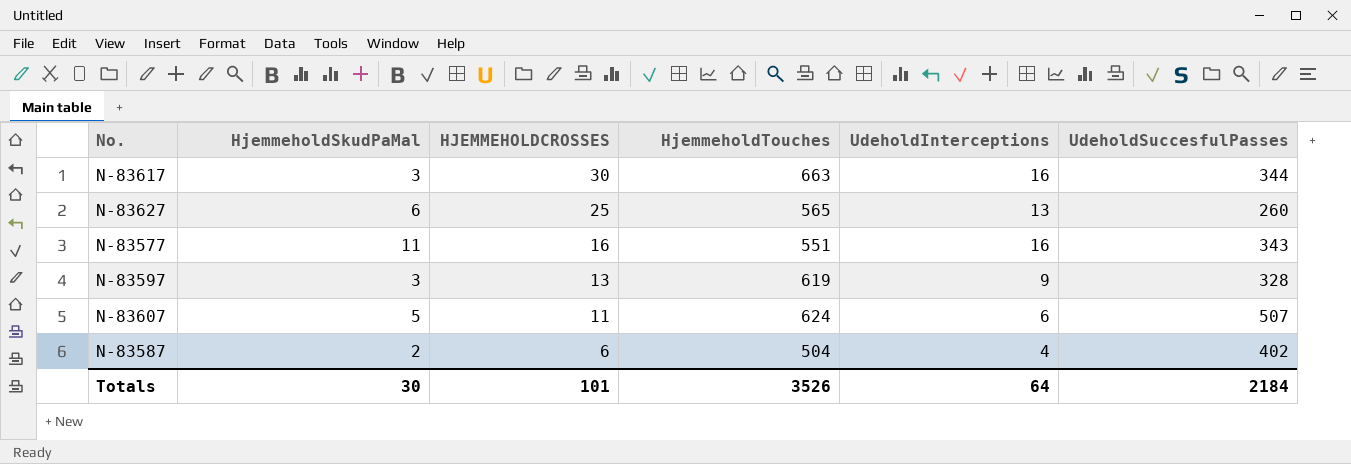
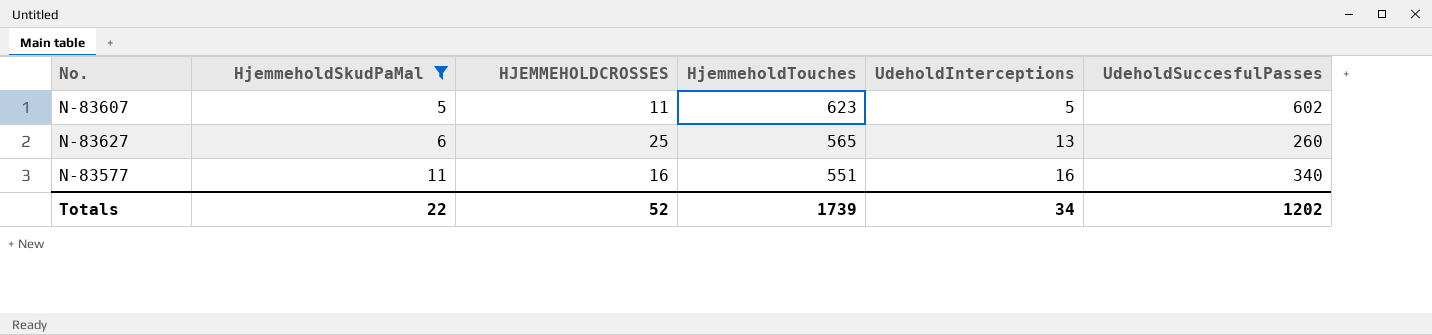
filter: none -> HjemmeholdSkudPaMal >= 5
row order: HJEMMEHOLDCROSSES descending -> HjemmeholdSkudPaMal ascending
N-83607 | HjemmeholdTouches: 624 -> 623
N-83607 | UdeholdInterceptions: 6 -> 5
N-83607 | UdeholdSuccesfulPasses: 507 -> 602
N-83577 | UdeholdSuccesfulPasses: 343 -> 340
Totals | HjemmeholdSkudPaMal: 30 -> 22
Totals | HJEMMEHOLDCROSSES: 101 -> 52
Totals | HjemmeholdTouches: 3526 -> 1739
Totals | UdeholdInterceptions: 64 -> 34
Totals | UdeholdSuccesfulPasses: 2184 -> 1202

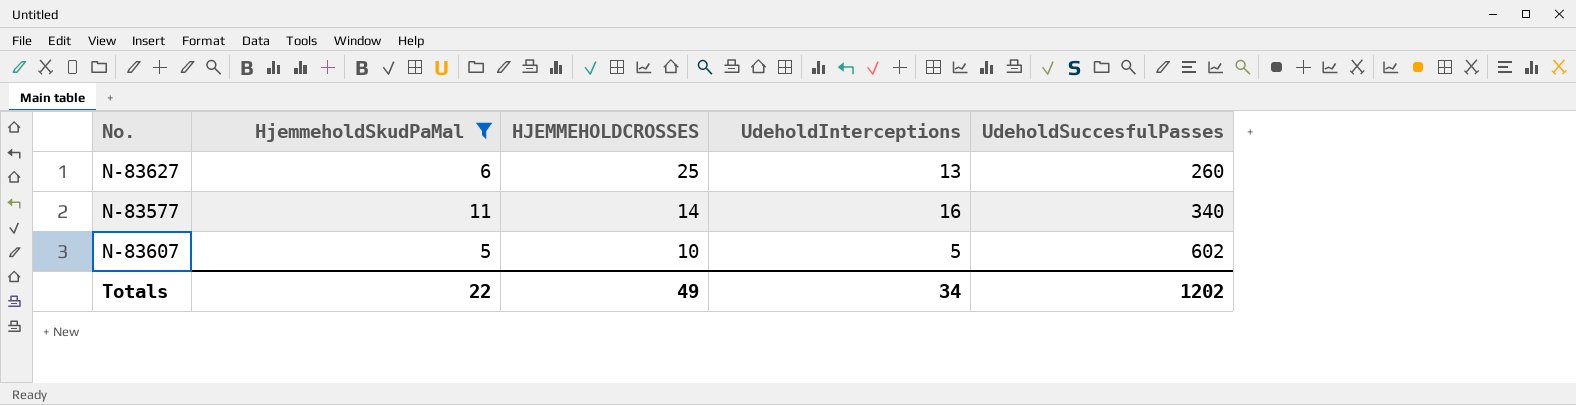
row order: HjemmeholdSkudPaMal ascending -> HJEMMEHOLDCROSSES descending
column HjemmeholdTouches | position: 4 -> none
N-83577 | HJEMMEHOLDCROSSES: 16 -> 14
N-83607 | HJEMMEHOLDCROSSES: 11 -> 10
Totals | HJEMMEHOLDCROSSES: 52 -> 49

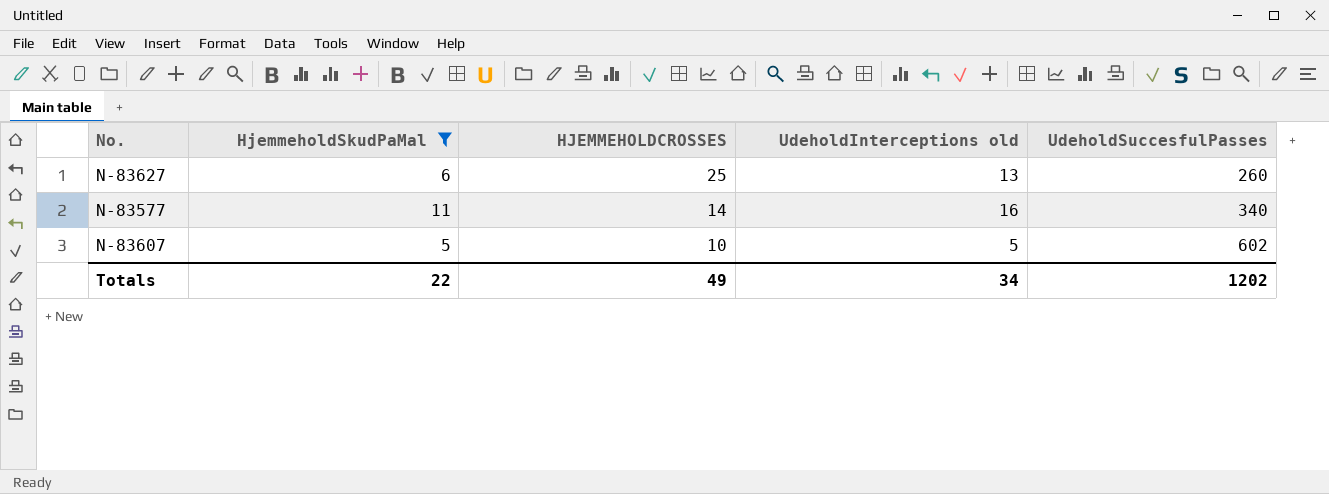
column name: UdeholdInterceptions -> UdeholdInterceptions old

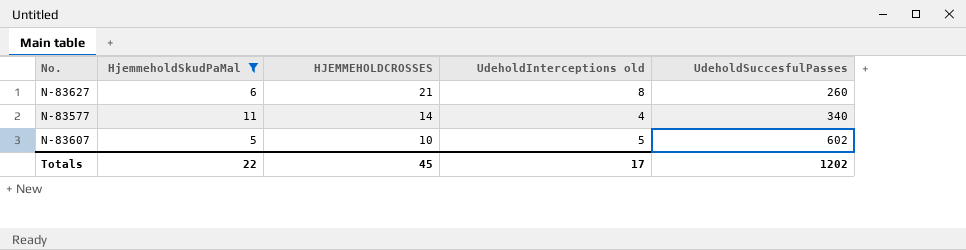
N-83627 | HJEMMEHOLDCROSSES: 25 -> 21
N-83627 | UdeholdInterceptions old: 13 -> 8
N-83577 | UdeholdInterceptions old: 16 -> 4
Totals | HJEMMEHOLDCROSSES: 49 -> 45
Totals | UdeholdInterceptions old: 34 -> 17

